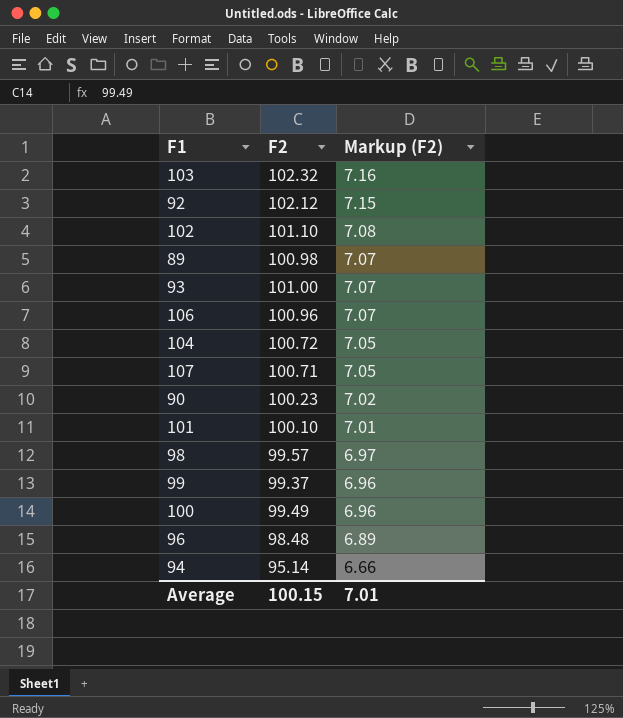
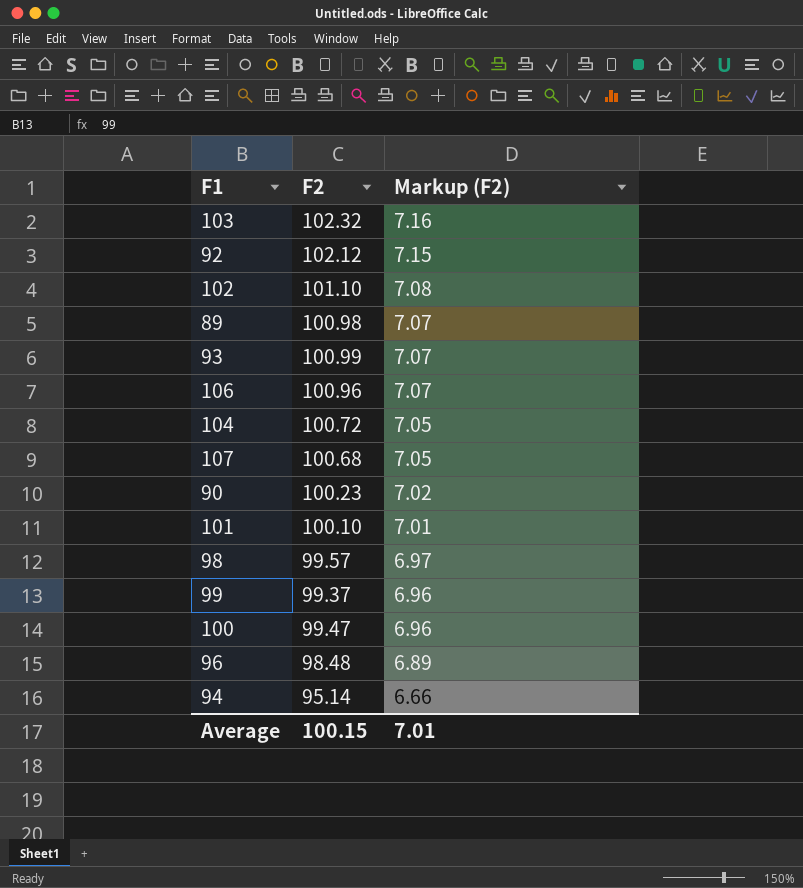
93 | F2: 101.00 -> 100.99
107 | F2: 100.71 -> 100.68
100 | F2: 99.49 -> 99.47

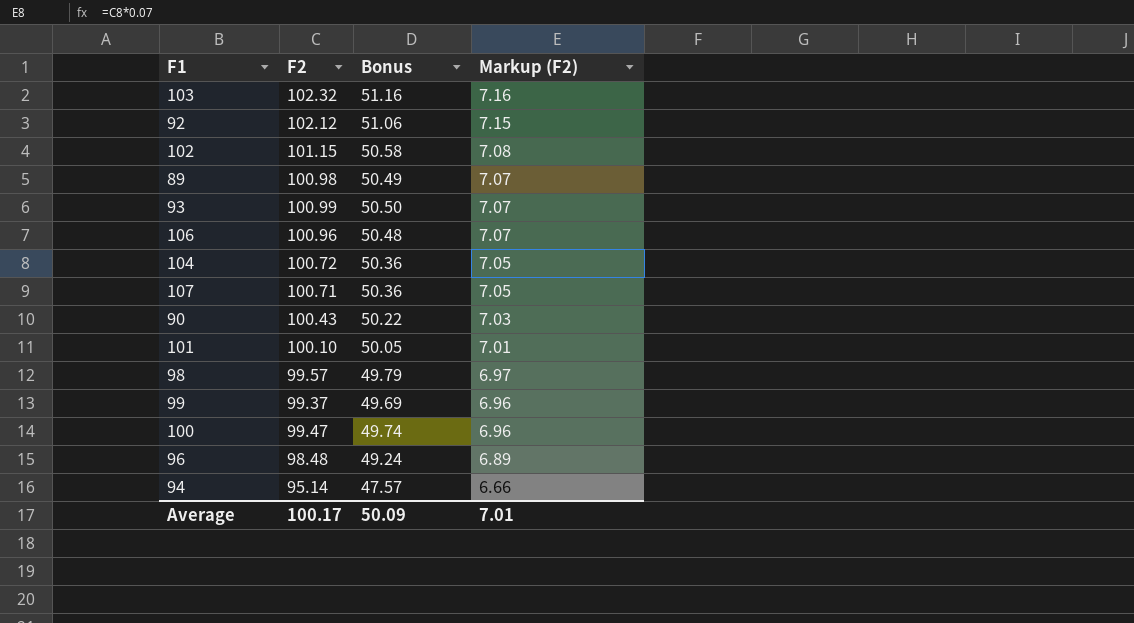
column Bonus | formula: none -> [F2] * 0.5
102 | F2: 101.10 -> 101.15
107 | F2: 100.68 -> 100.71
90 | F2: 100.23 -> 100.43
90 | Markup (F2): 7.02 -> 7.03
Average | F2: 100.15 -> 100.17

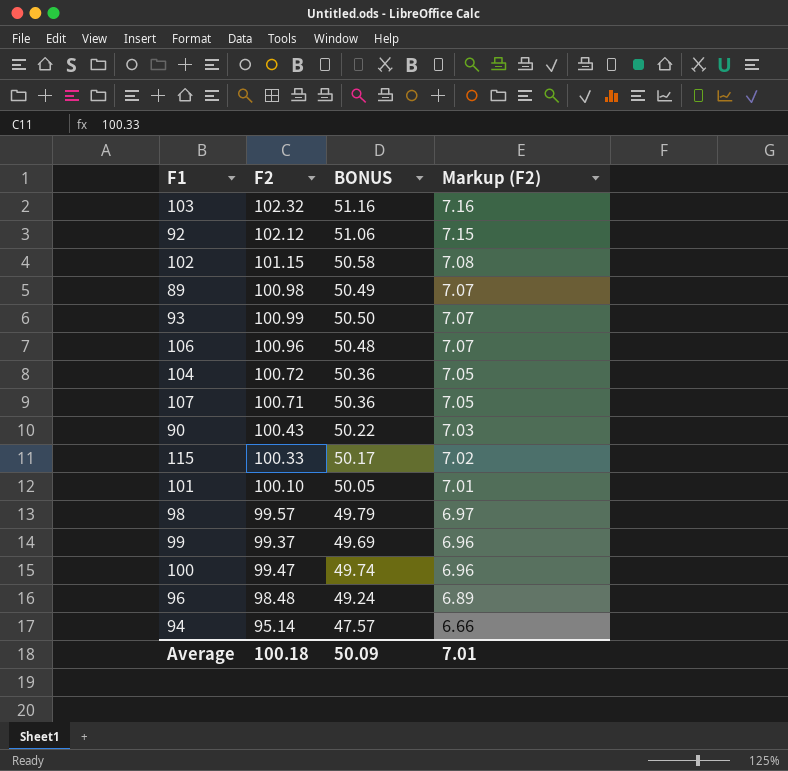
column name: Bonus -> BONUS
row 115: none -> 100.33 | 50.17 | 7.02
Average | F2: 100.17 -> 100.18

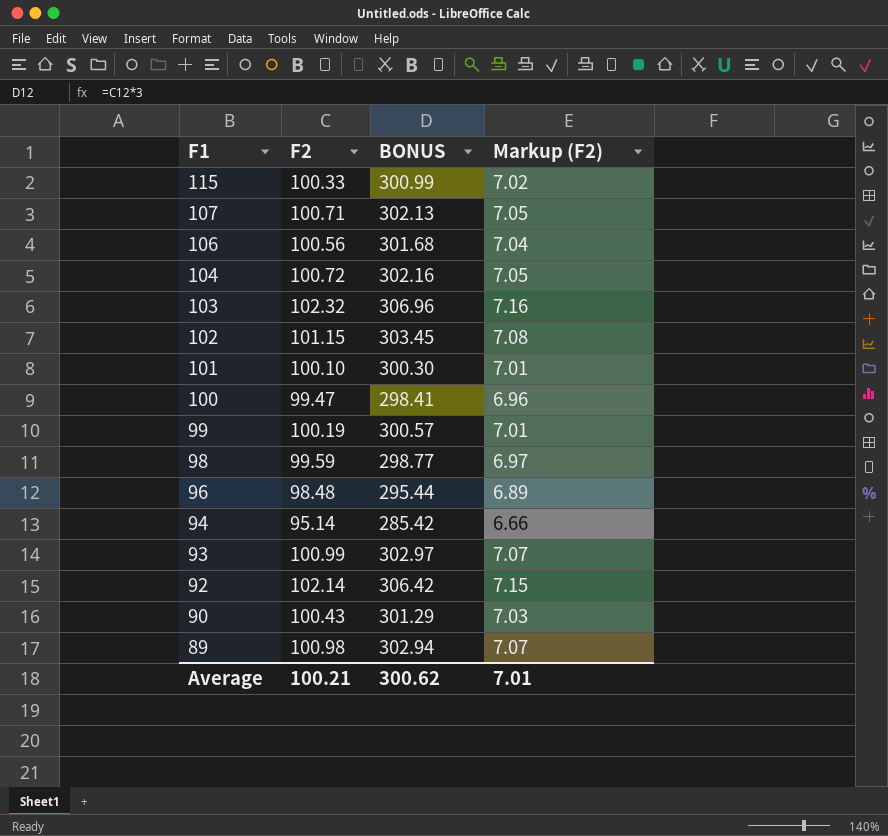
row order: Markup (F2) descending -> F1 descending
column BONUS | formula: [F2] * 0.5 -> [F2] * 3
106 | F2: 100.96 -> 100.56
106 | Markup (F2): 7.07 -> 7.04
99 | F2: 99.37 -> 100.19
99 | Markup (F2): 6.96 -> 7.01
98 | F2: 99.57 -> 99.59
92 | F2: 102.12 -> 102.14
Average | F2: 100.18 -> 100.21
Average | BONUS: 50.09 -> 300.62

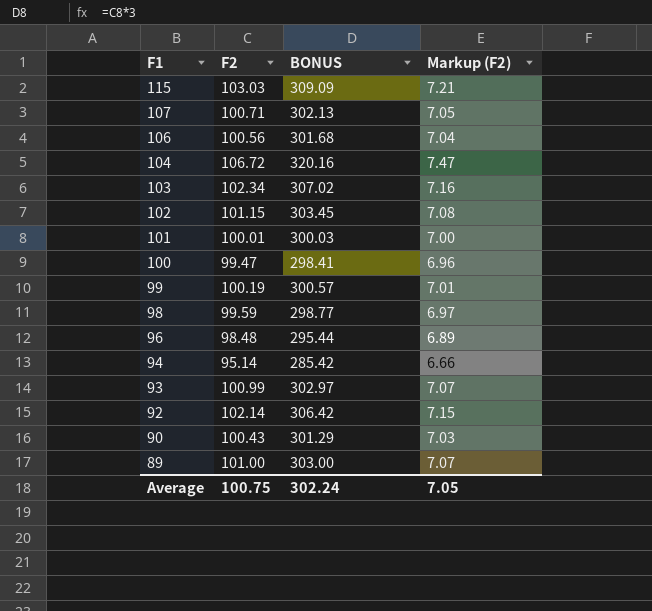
115 | F2: 100.33 -> 103.03
115 | BONUS: 300.99 -> 309.09
115 | Markup (F2): 7.02 -> 7.21
104 | F2: 100.72 -> 106.72
104 | BONUS: 302.16 -> 320.16
104 | Markup (F2): 7.05 -> 7.47
103 | F2: 102.32 -> 102.34
103 | BONUS: 306.96 -> 307.02
101 | F2: 100.10 -> 100.01
101 | BONUS: 300.30 -> 300.03
101 | Markup (F2): 7.01 -> 7.00
89 | F2: 100.98 -> 101.00
89 | BONUS: 302.94 -> 303.00
Average | F2: 100.21 -> 100.75
Average | BONUS: 300.62 -> 302.24
Average | Markup (F2): 7.01 -> 7.05

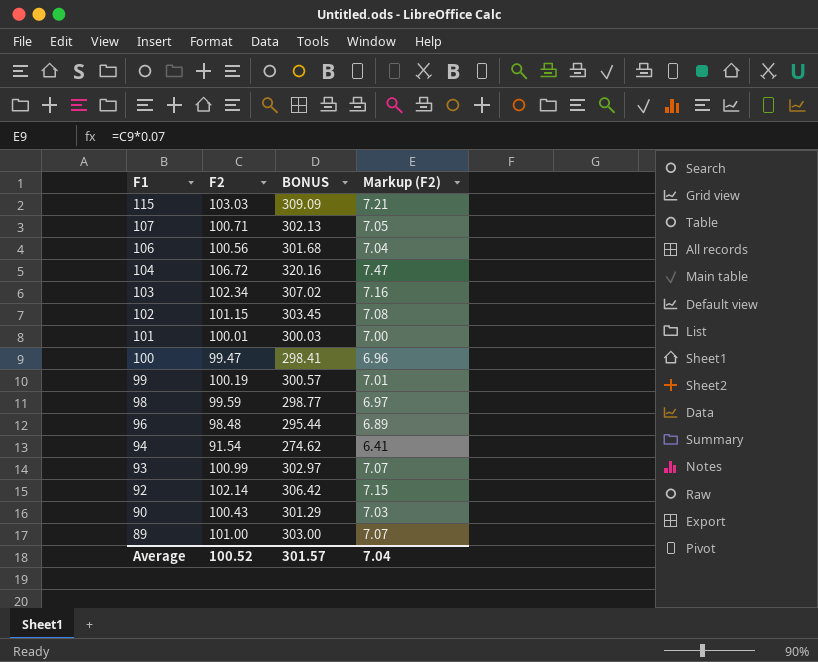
94 | F2: 95.14 -> 91.54
94 | BONUS: 285.42 -> 274.62
94 | Markup (F2): 6.66 -> 6.41
Average | F2: 100.75 -> 100.52
Average | BONUS: 302.24 -> 301.57
Average | Markup (F2): 7.05 -> 7.04

